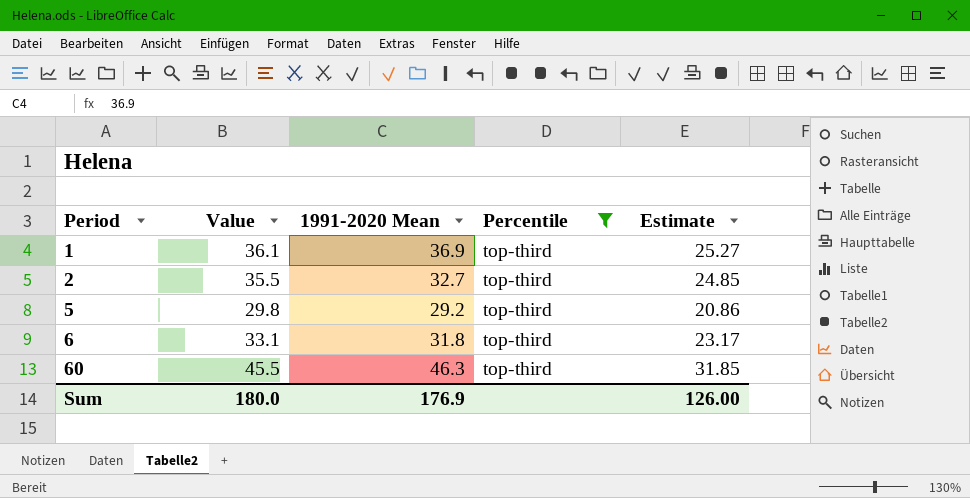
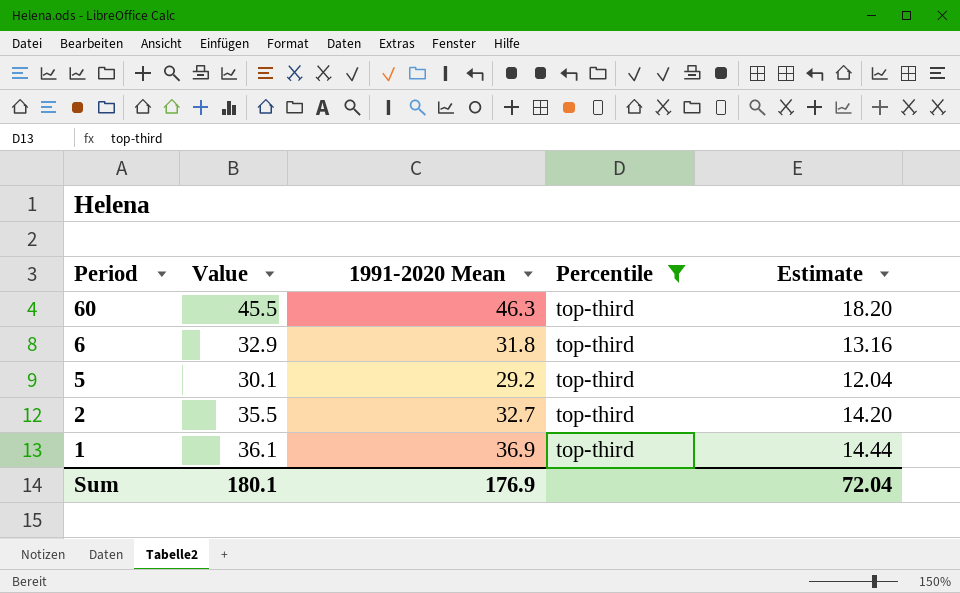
row order: Period ascending -> Period descending
column Estimate | formula: [Value] * 0.7 -> [Value] * 0.4
6 | Value: 33.1 -> 32.9
5 | Value: 29.8 -> 30.1
Sum | Value: 180.0 -> 180.1
Sum | Estimate: 126.00 -> 72.04

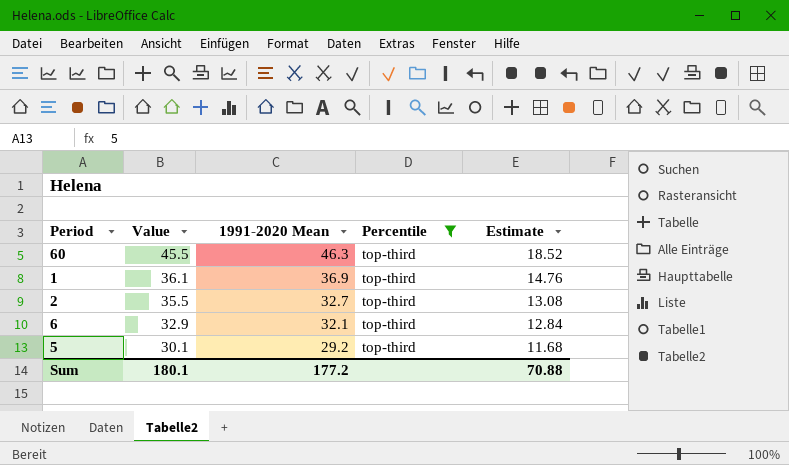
row order: Period descending -> Value descending
column Estimate | formula: [Value] * 0.4 -> [1991-2020 Mean] * 0.4
6 | 1991-2020 Mean: 31.8 -> 32.1
Sum | 1991-2020 Mean: 176.9 -> 177.2
Sum | Estimate: 72.04 -> 70.88

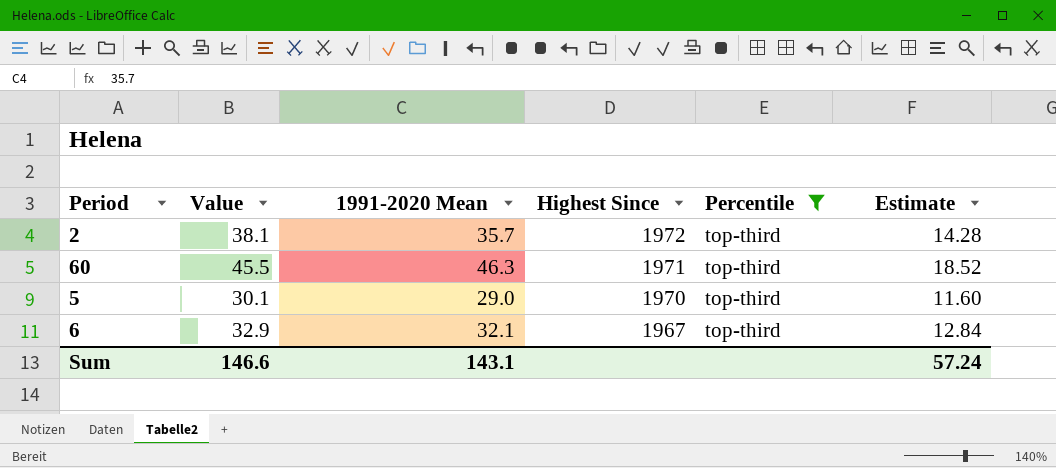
row order: Value descending -> Highest Since descending
column Highest Since | position: none -> 4
row 1: 36.1 | 36.9 | top-third | 14.76 -> none
2 | Value: 35.5 -> 38.1
2 | 1991-2020 Mean: 32.7 -> 35.7
2 | Estimate: 13.08 -> 14.28
5 | 1991-2020 Mean: 29.2 -> 29.0
5 | Estimate: 11.68 -> 11.60
Sum | Value: 180.1 -> 146.6
Sum | 1991-2020 Mean: 177.2 -> 143.1
Sum | Estimate: 70.88 -> 57.24

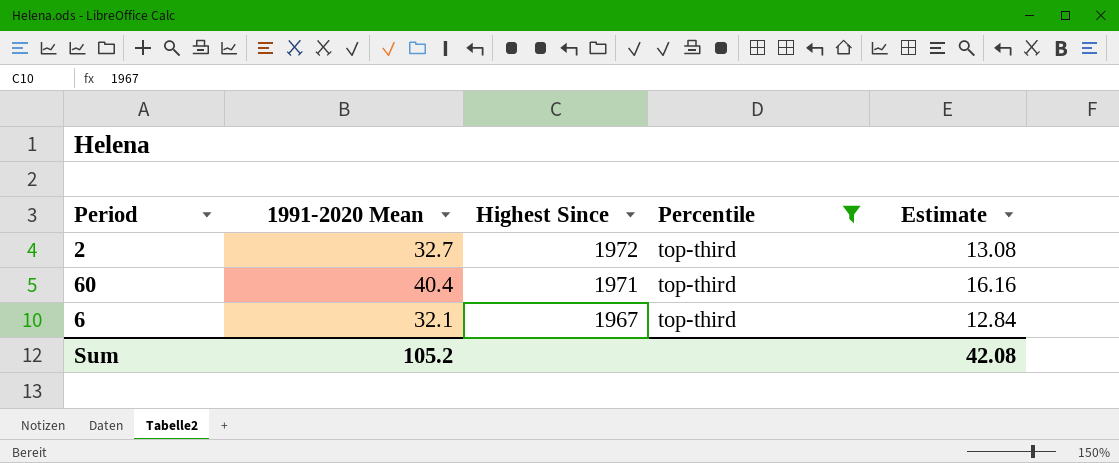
column Value | position: 2 -> none
row 5: 30.1 | 29.0 | 1970 | top-third | 11.60 -> none
2 | 1991-2020 Mean: 35.7 -> 32.7
2 | Estimate: 14.28 -> 13.08
60 | 1991-2020 Mean: 46.3 -> 40.4
60 | Estimate: 18.52 -> 16.16
Sum | 1991-2020 Mean: 143.1 -> 105.2
Sum | Estimate: 57.24 -> 42.08

